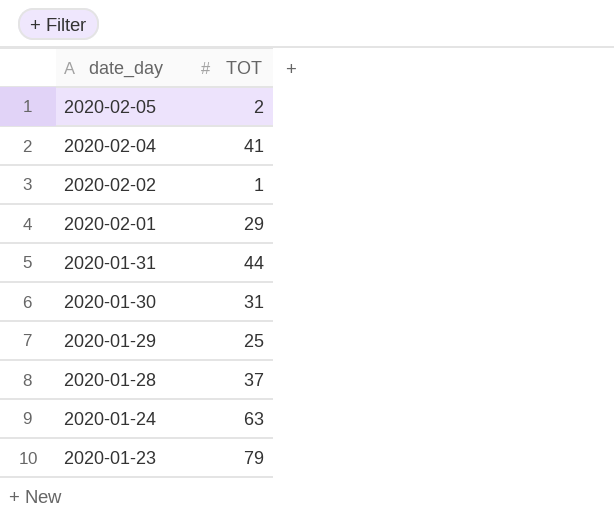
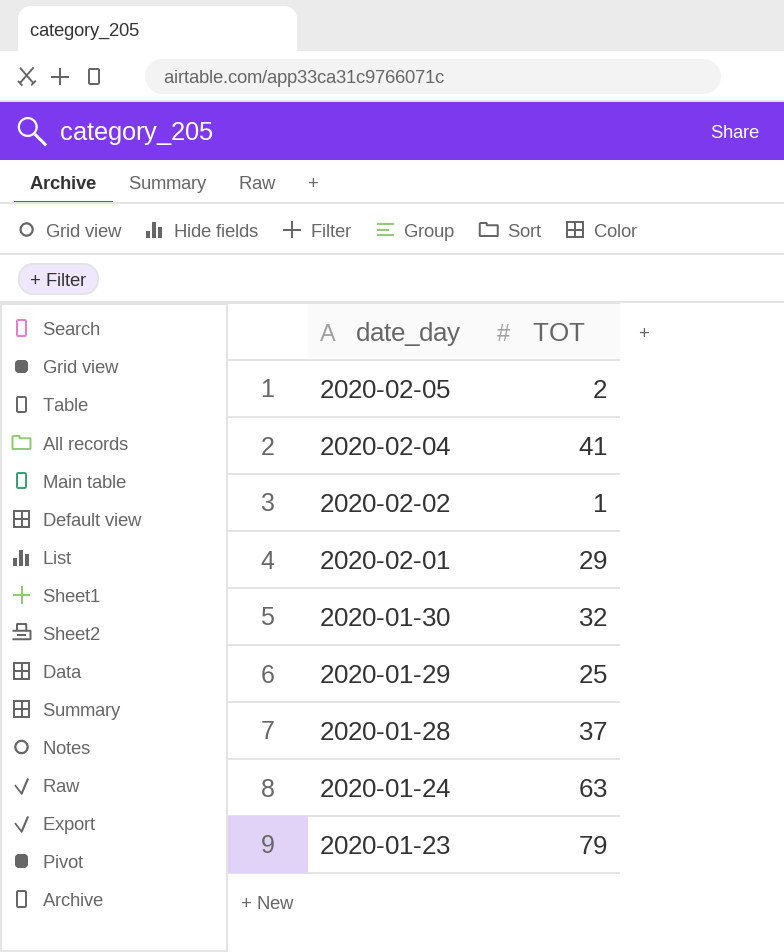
row 2020-01-31: 44 -> none
2020-01-30 | TOT: 31 -> 32

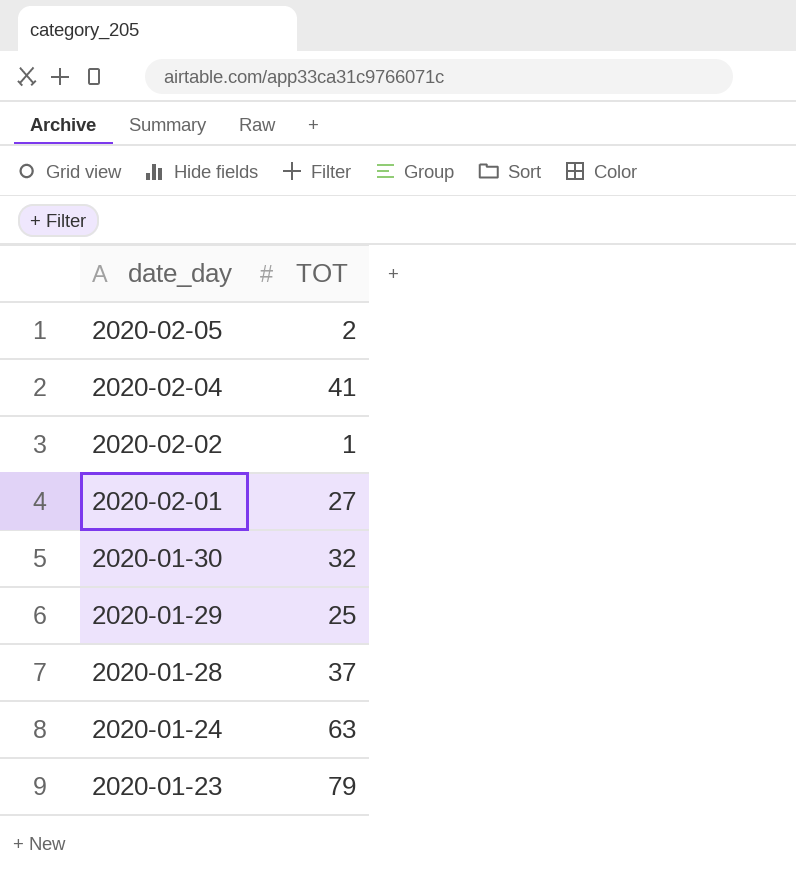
2020-02-01 | TOT: 29 -> 27

